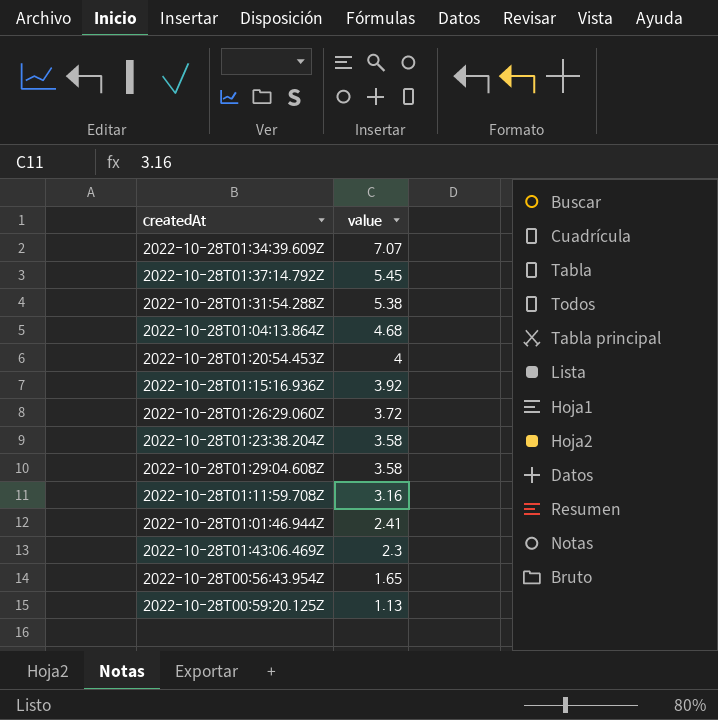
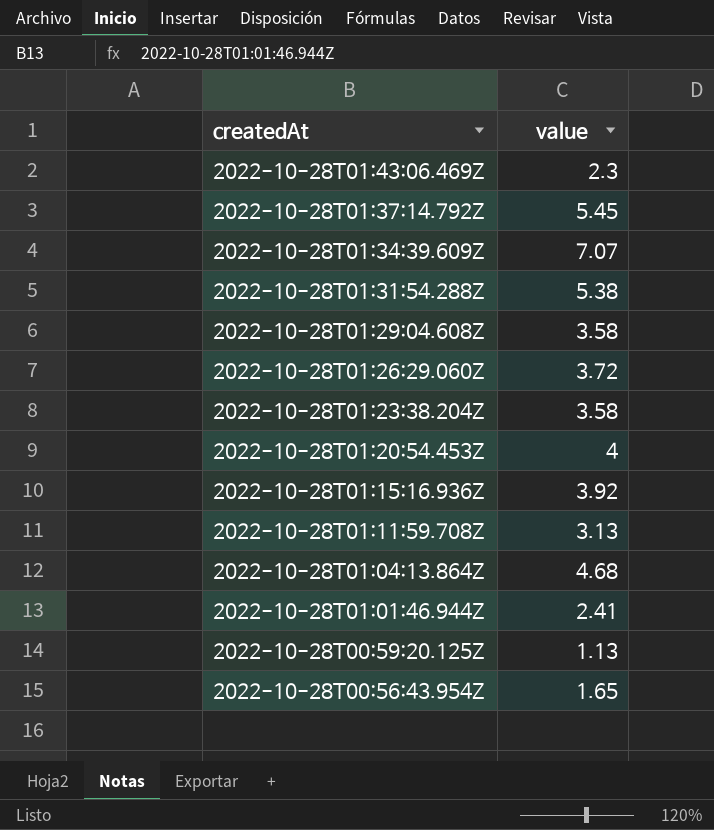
row order: value descending -> createdAt descending
2022-10-28T01:11:59.708Z | value: 3.16 -> 3.13

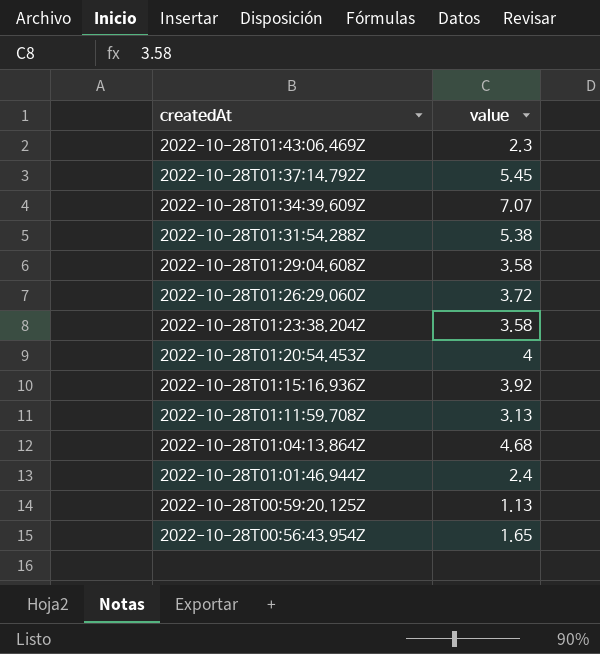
2022-10-28T01:01:46.944Z | value: 2.41 -> 2.4

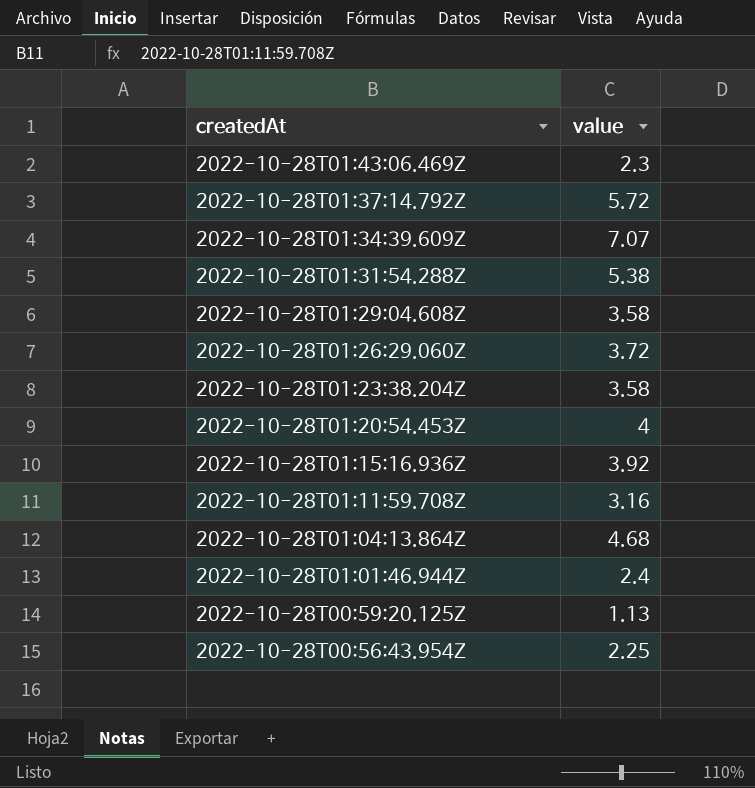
2022-10-28T01:37:14.792Z | value: 5.45 -> 5.72
2022-10-28T01:11:59.708Z | value: 3.13 -> 3.16
2022-10-28T00:56:43.954Z | value: 1.65 -> 2.25

